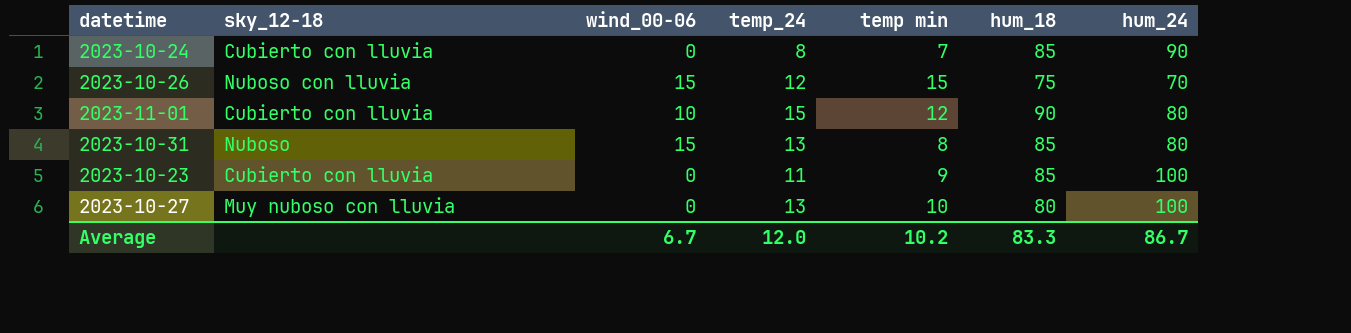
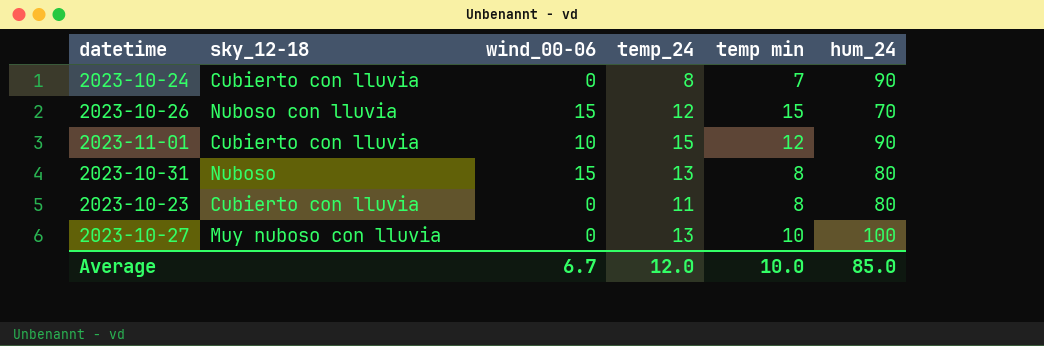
column hum_18 | position: 6 -> none
2023-11-01 | hum_24: 80 -> 90
2023-10-23 | temp min: 9 -> 8
2023-10-23 | hum_24: 100 -> 80
Average | temp min: 10.2 -> 10.0
Average | hum_24: 86.7 -> 85.0

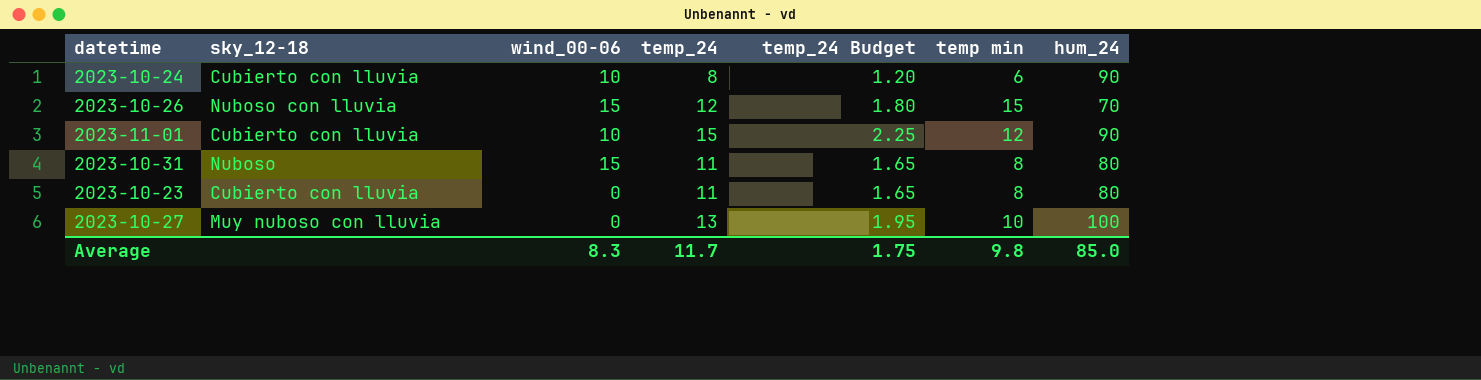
column temp_24 Budget | formula: none -> [temp_24] * 0.15
2023-10-24 | wind_00-06: 0 -> 10
2023-10-24 | temp min: 7 -> 6
2023-10-31 | temp_24: 13 -> 11
Average | wind_00-06: 6.7 -> 8.3
Average | temp_24: 12.0 -> 11.7
Average | temp min: 10.0 -> 9.8

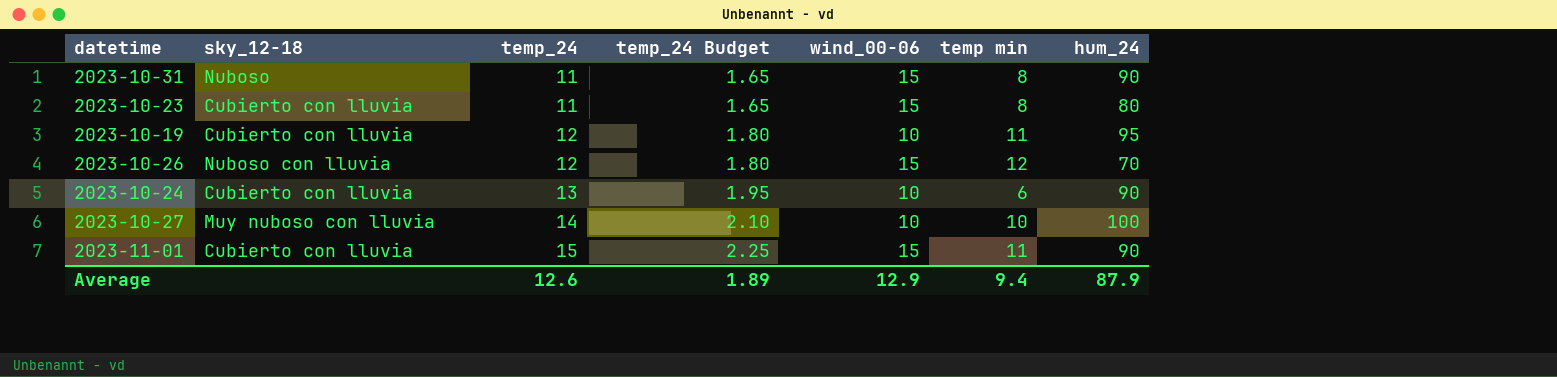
row order: none -> temp_24 ascending
column wind_00-06 | position: 3 -> 5
2023-10-31 | hum_24: 80 -> 90
2023-10-23 | wind_00-06: 0 -> 15
row 2023-10-19: none -> Cubierto con lluvia | 12 | 1.80 | 10 | 11 | 95
2023-10-26 | temp min: 15 -> 12
2023-10-24 | temp_24: 8 -> 13
2023-10-24 | temp_24 Budget: 1.20 -> 1.95
2023-10-27 | temp_24: 13 -> 14
2023-10-27 | temp_24 Budget: 1.95 -> 2.10
2023-10-27 | wind_00-06: 0 -> 10
2023-11-01 | wind_00-06: 10 -> 15
2023-11-01 | temp min: 12 -> 11
Average | temp_24: 11.7 -> 12.6
Average | temp_24 Budget: 1.75 -> 1.89
Average | wind_00-06: 8.3 -> 12.9
Average | temp min: 9.8 -> 9.4
Average | hum_24: 85.0 -> 87.9

